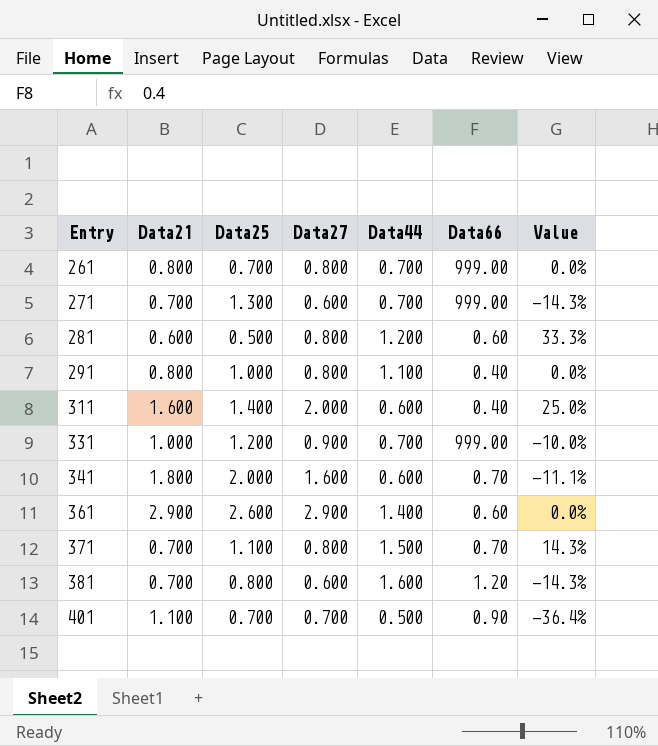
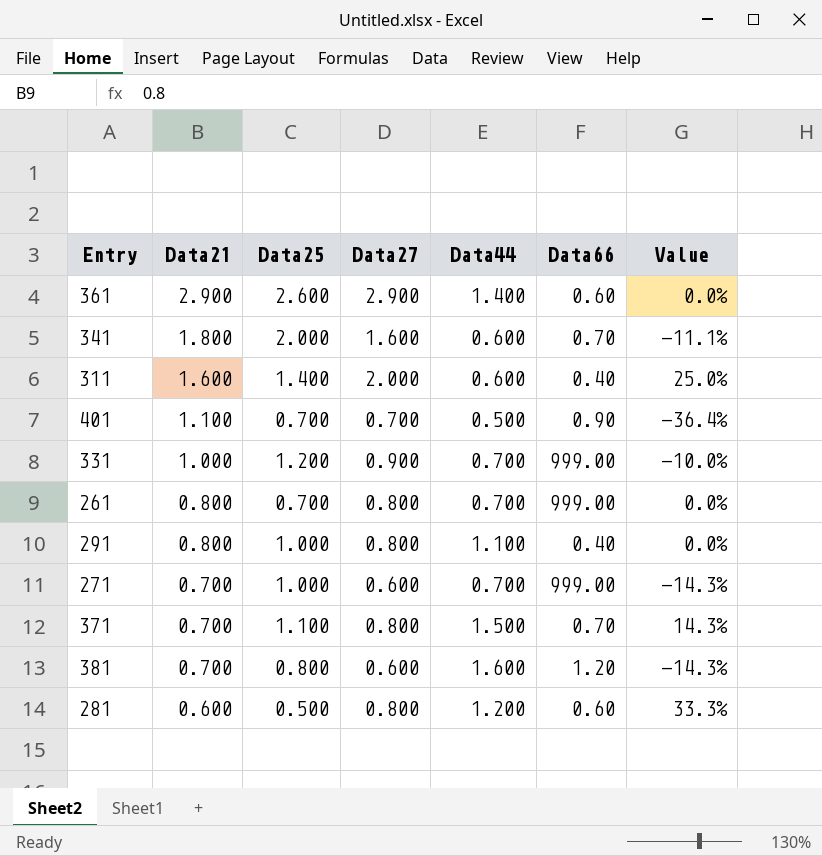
row order: Entry ascending -> Data21 descending
271 | Data25: 1.300 -> 1.000

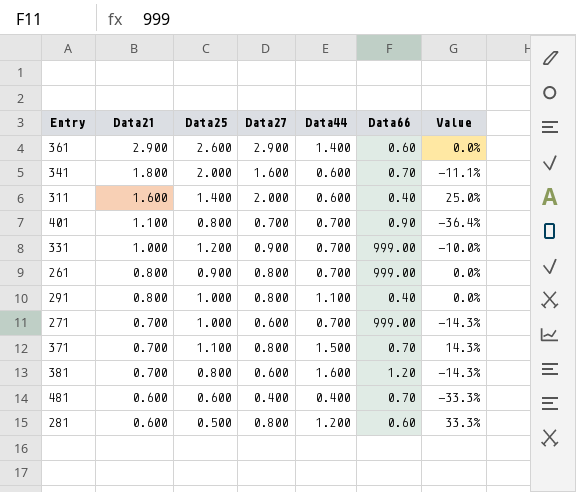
401 | Data25: 0.700 -> 0.800
401 | Data44: 0.500 -> 0.700
261 | Data25: 0.700 -> 0.900
row 481: none -> 0.600 | 0.600 | 0.400 | 0.400 | 0.70 | -33.3%

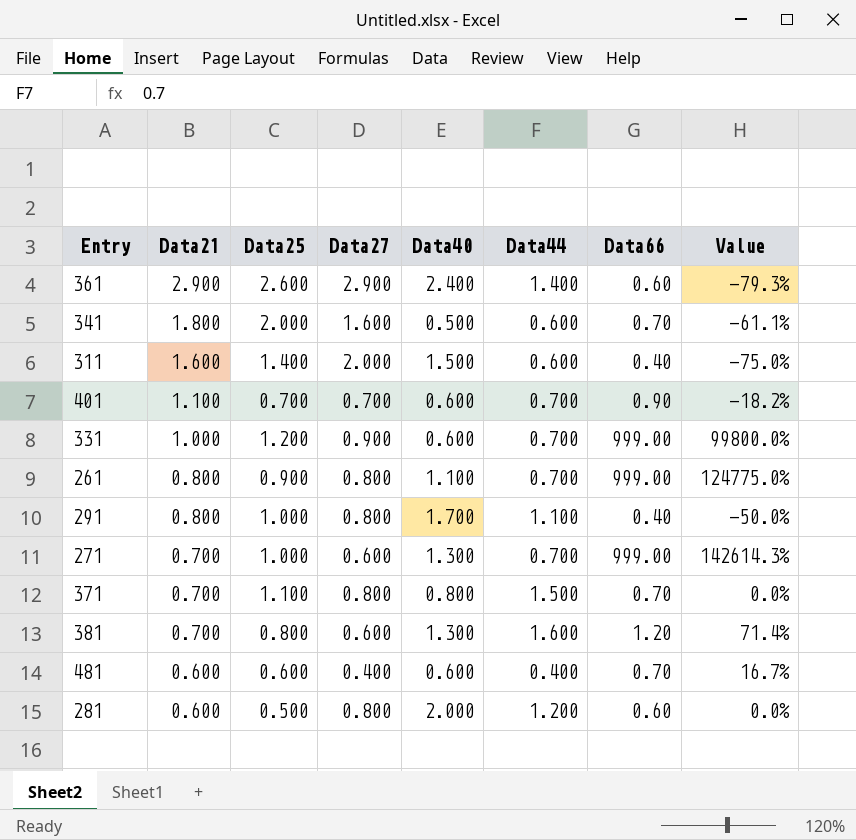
column Data40 | position: none -> 5
column Value | formula: ([Data27] - [Data21]) / [Data21] -> ([Data66] - [Data21]) / [Data21]
401 | Data25: 0.800 -> 0.700

